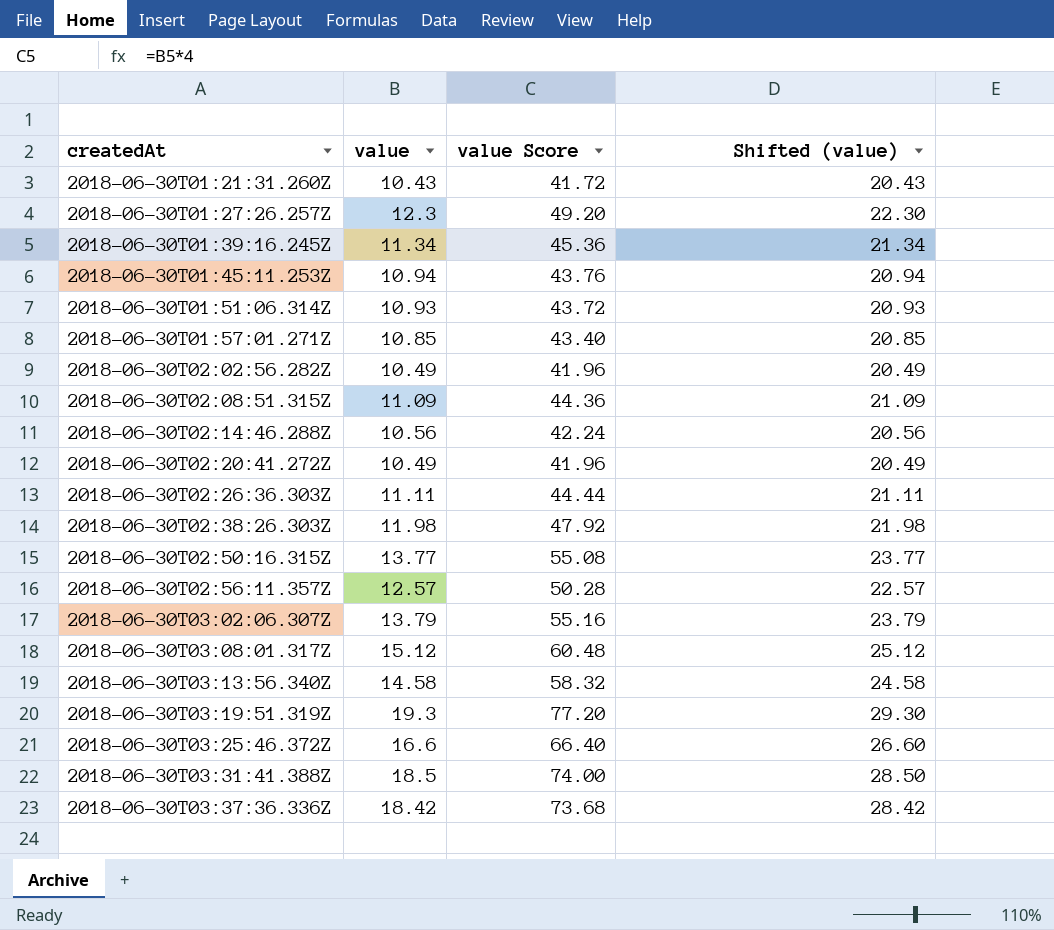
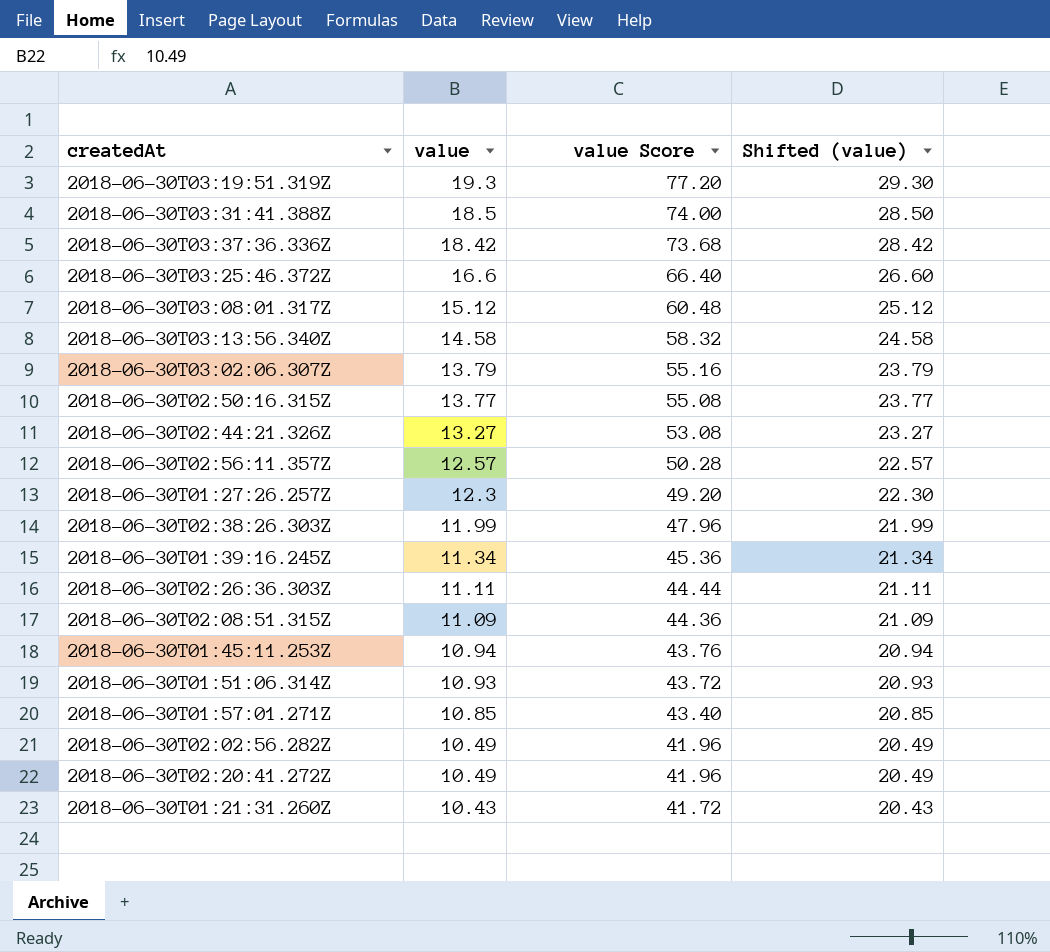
row order: createdAt ascending -> value descending
row 2018-06-30T02:14:46.288Z: 10.56 | 42.24 | 20.56 -> none
row 2018-06-30T02:44:21.326Z: none -> 13.27 | 53.08 | 23.27
2018-06-30T02:38:26.303Z | value: 11.98 -> 11.99
2018-06-30T02:38:26.303Z | value Score: 47.92 -> 47.96
2018-06-30T02:38:26.303Z | Shifted (value): 21.98 -> 21.99

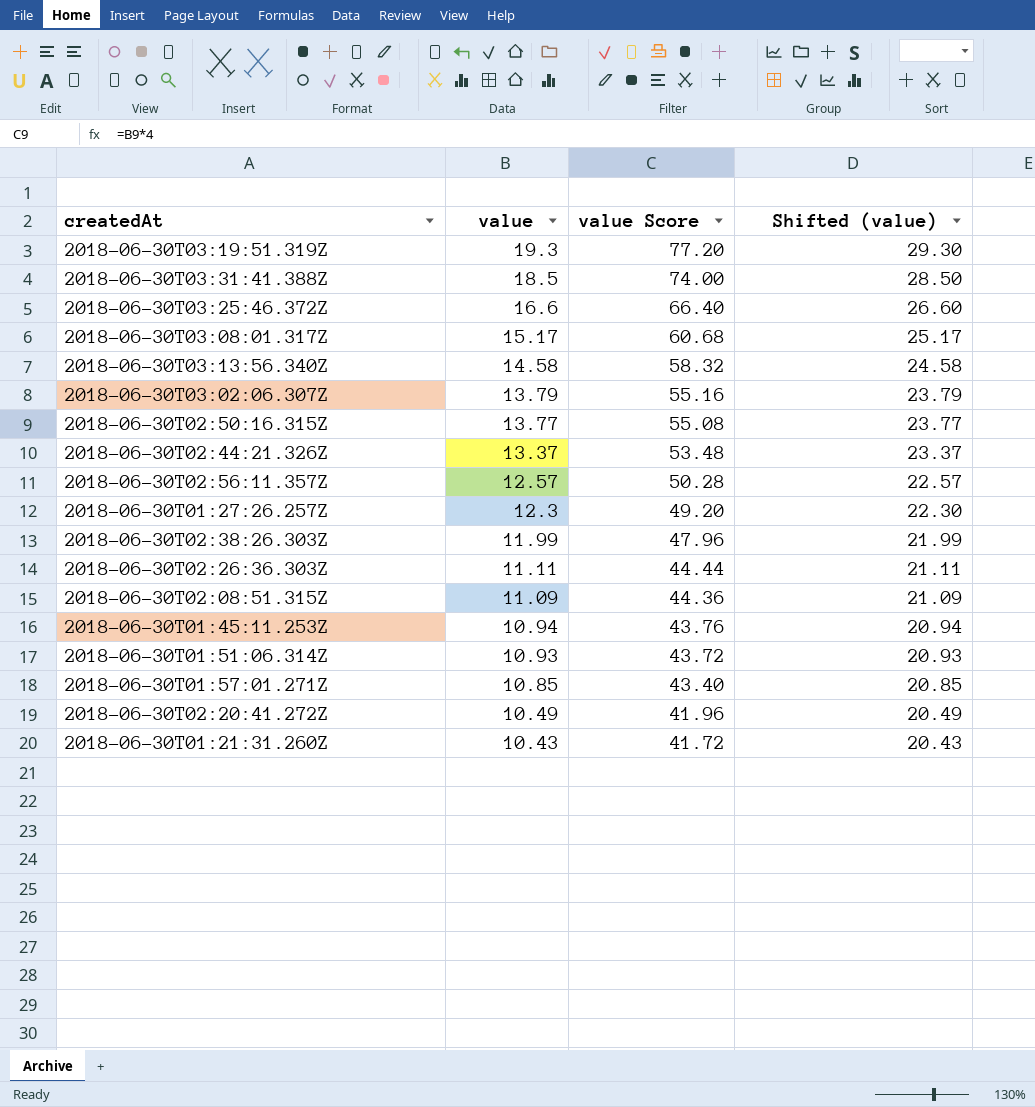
row 2018-06-30T03:37:36.336Z: 18.42 | 73.68 | 28.42 -> none
row 2018-06-30T01:39:16.245Z: 11.34 | 45.36 | 21.34 -> none
row 2018-06-30T02:02:56.282Z: 10.49 | 41.96 | 20.49 -> none
2018-06-30T03:08:01.317Z | value: 15.12 -> 15.17
2018-06-30T03:08:01.317Z | value Score: 60.48 -> 60.68
2018-06-30T03:08:01.317Z | Shifted (value): 25.12 -> 25.17
2018-06-30T02:44:21.326Z | value: 13.27 -> 13.37
2018-06-30T02:44:21.326Z | value Score: 53.08 -> 53.48
2018-06-30T02:44:21.326Z | Shifted (value): 23.27 -> 23.37

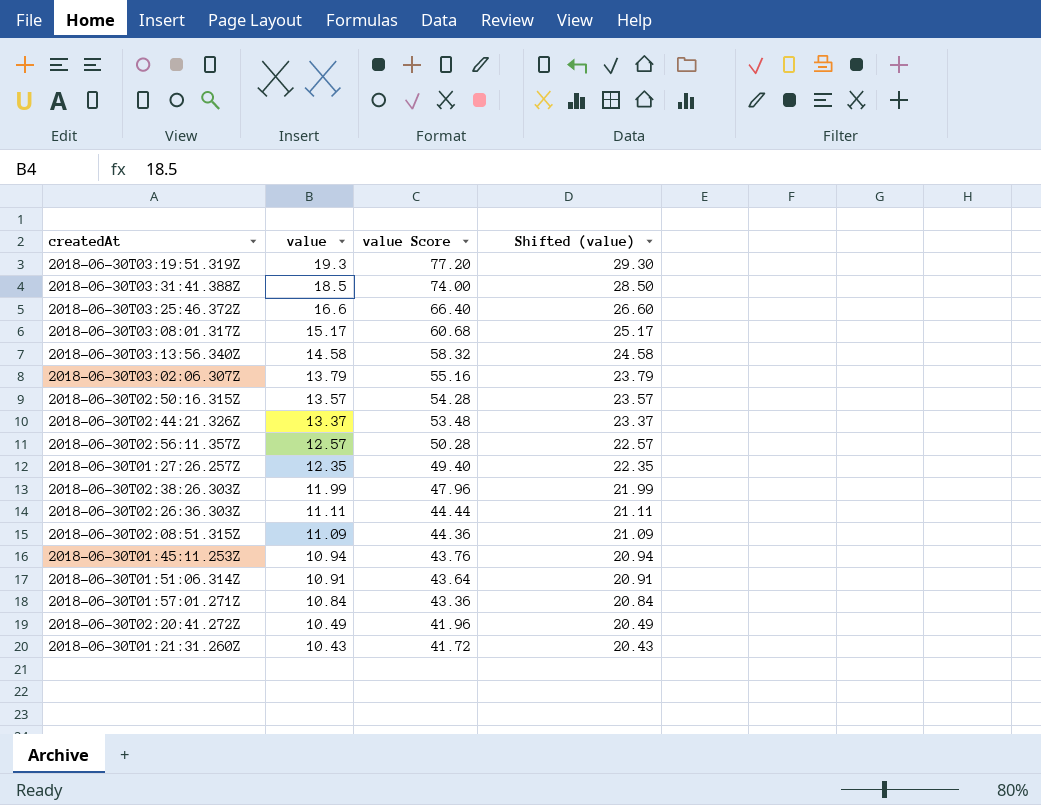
2018-06-30T02:50:16.315Z | value: 13.77 -> 13.57
2018-06-30T02:50:16.315Z | value Score: 55.08 -> 54.28
2018-06-30T02:50:16.315Z | Shifted (value): 23.77 -> 23.57
2018-06-30T01:27:26.257Z | value: 12.3 -> 12.35
2018-06-30T01:27:26.257Z | value Score: 49.20 -> 49.40
2018-06-30T01:27:26.257Z | Shifted (value): 22.30 -> 22.35
2018-06-30T01:51:06.314Z | value: 10.93 -> 10.91
2018-06-30T01:51:06.314Z | value Score: 43.72 -> 43.64
2018-06-30T01:51:06.314Z | Shifted (value): 20.93 -> 20.91
2018-06-30T01:57:01.271Z | value: 10.85 -> 10.84
2018-06-30T01:57:01.271Z | value Score: 43.40 -> 43.36
2018-06-30T01:57:01.271Z | Shifted (value): 20.85 -> 20.84

